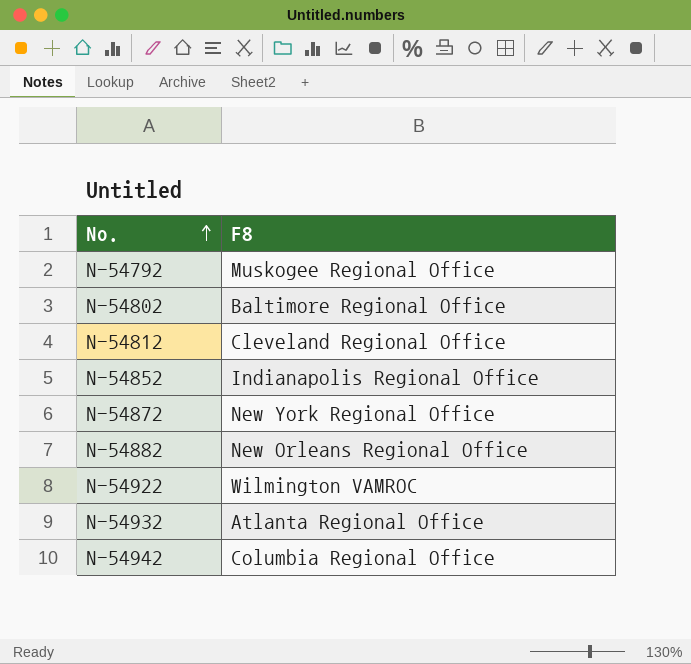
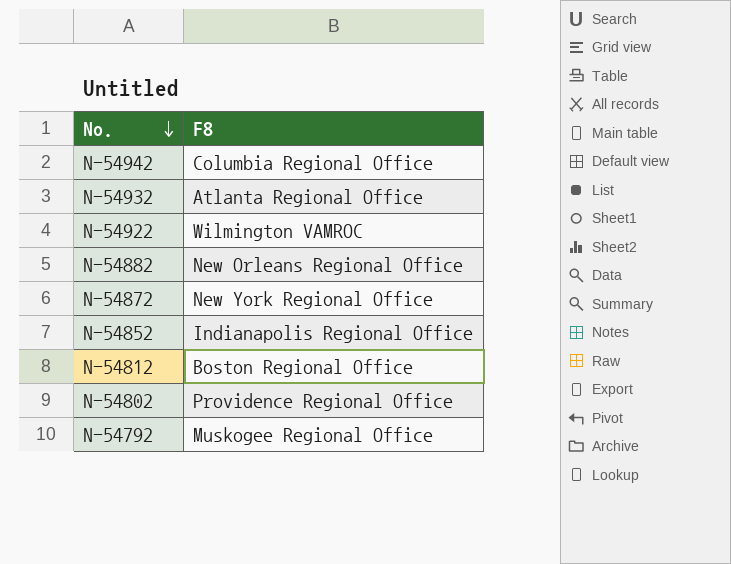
row order: No. ascending -> No. descending
N-54812 | F8: Cleveland Regional Office -> Boston Regional Office
N-54802 | F8: Baltimore Regional Office -> Providence Regional Office

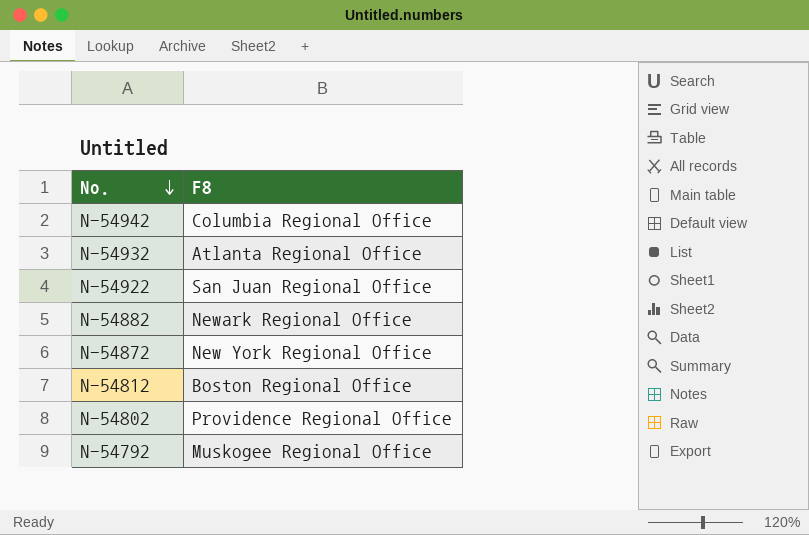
row N-54852: Indianapolis Regional Office -> none
N-54922 | F8: Wilmington VAMROC -> San Juan Regional Office
N-54882 | F8: New Orleans Regional Office -> Newark Regional Office

